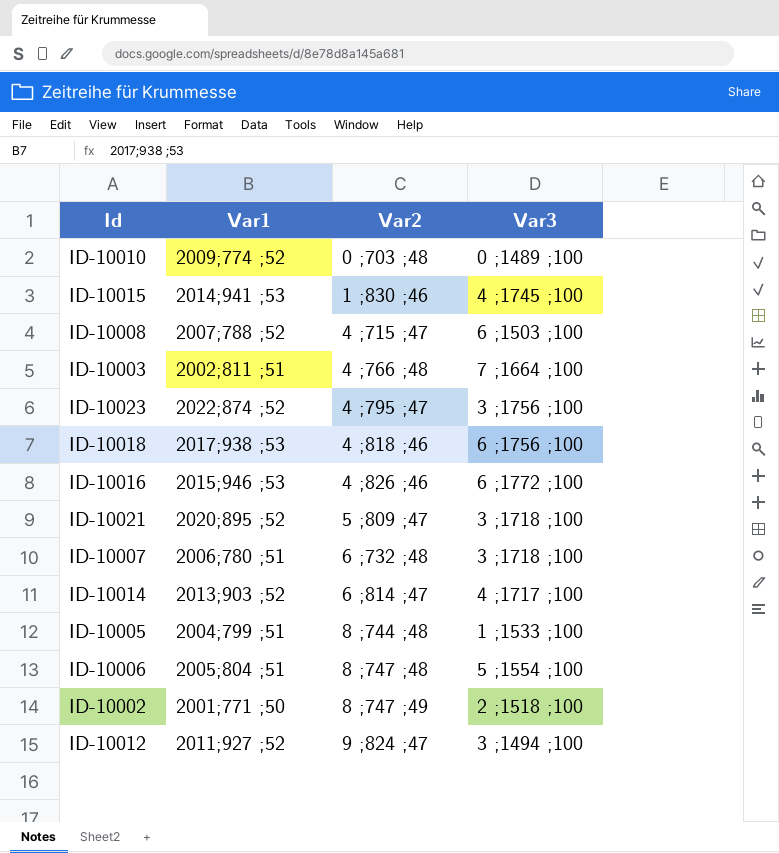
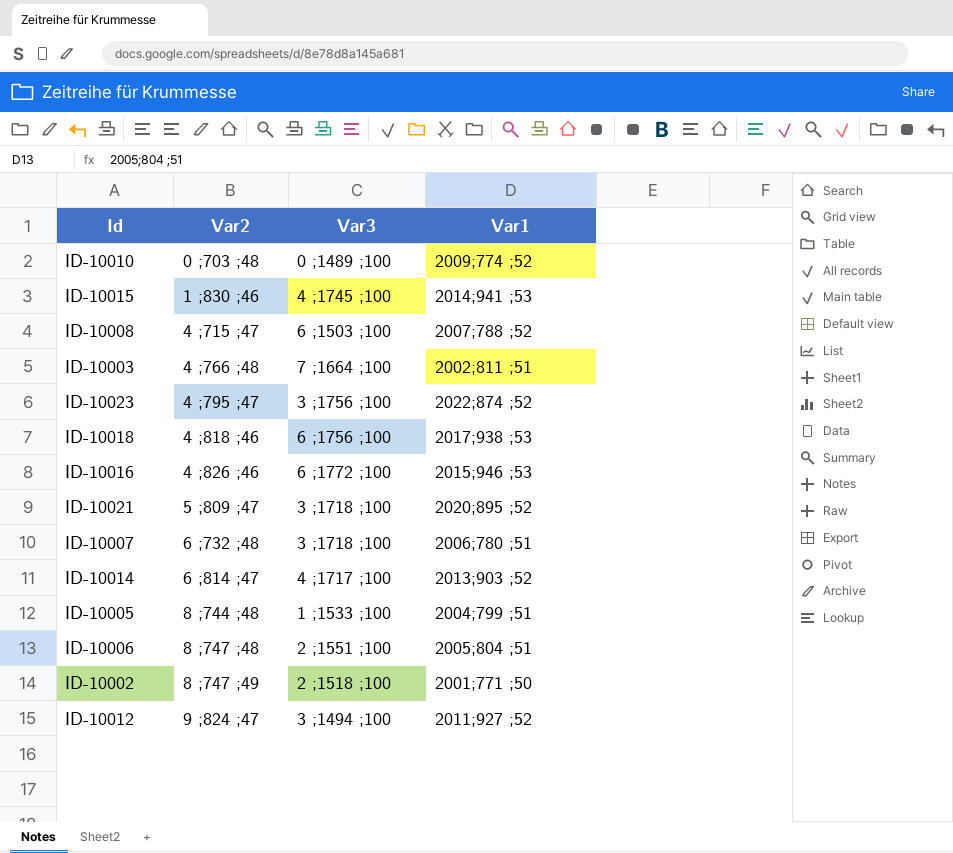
column Var1 | position: 2 -> 4
ID-10006 | Var3: 5 ;1554 ;100 -> 2 ;1551 ;100

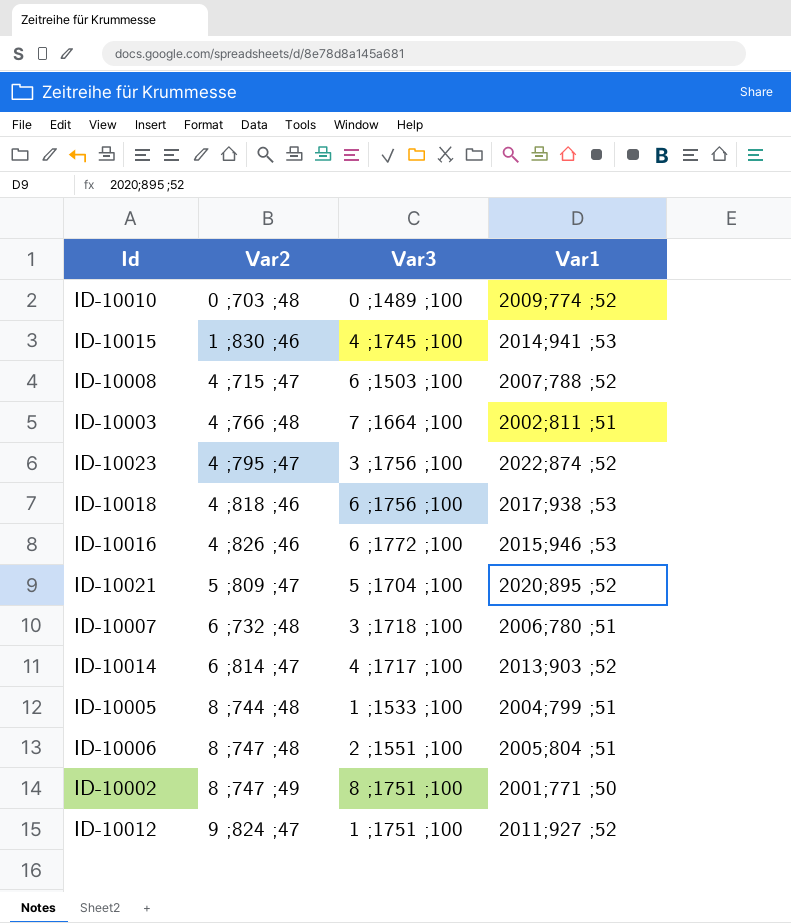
ID-10021 | Var3: 3 ;1718 ;100 -> 5 ;1704 ;100
ID-10002 | Var3: 2 ;1518 ;100 -> 8 ;1751 ;100
ID-10012 | Var3: 3 ;1494 ;100 -> 1 ;1751 ;100

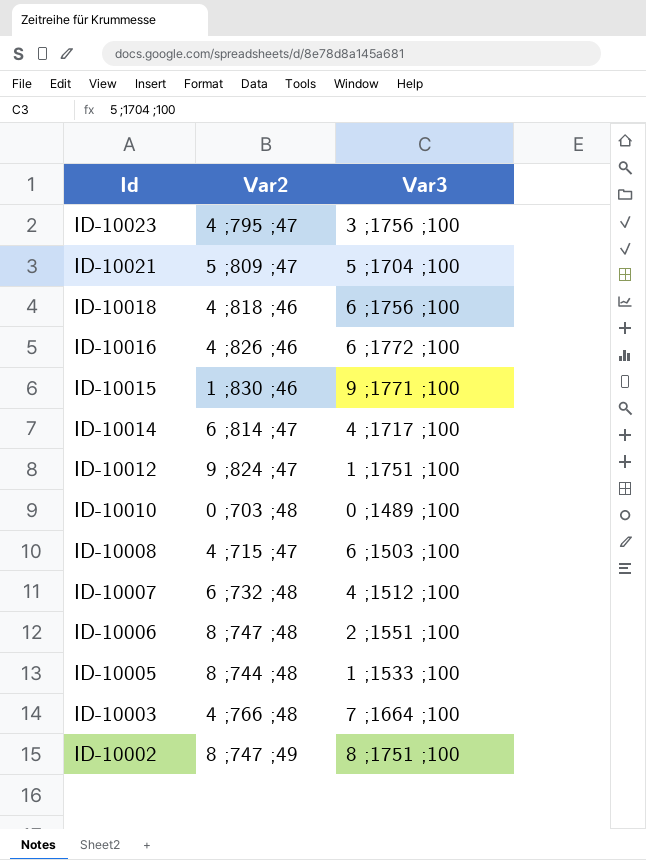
row order: Var2 ascending -> Id descending
column Var1 | position: 4 -> none
ID-10015 | Var3: 4 ;1745 ;100 -> 9 ;1771 ;100
ID-10007 | Var3: 3 ;1718 ;100 -> 4 ;1512 ;100

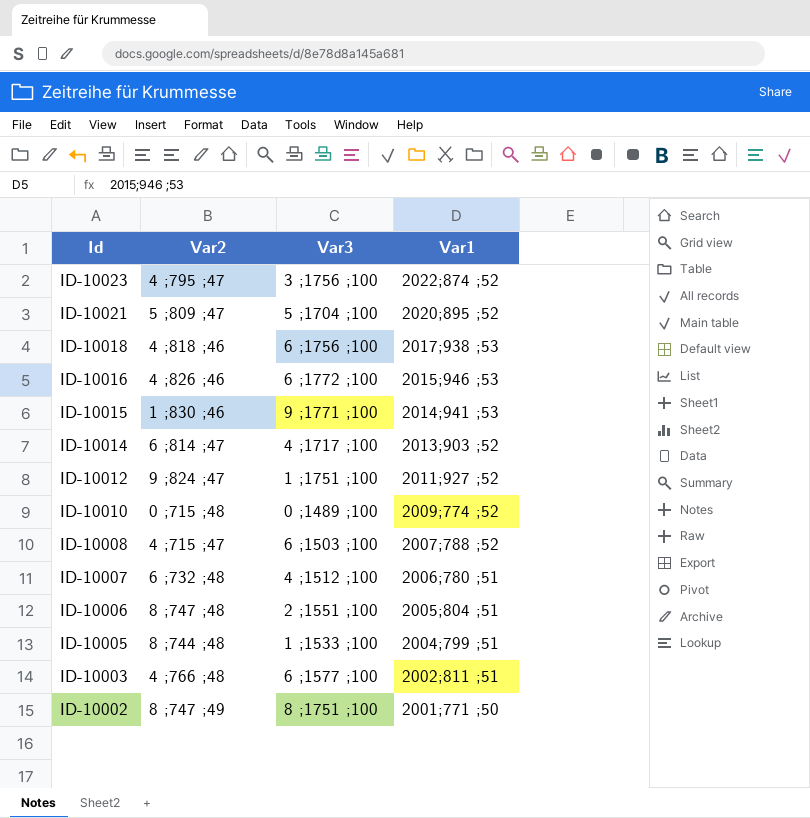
column Var1 | position: none -> 4
ID-10010 | Var2: 0 ;703 ;48 -> 0 ;715 ;48
ID-10003 | Var3: 7 ;1664 ;100 -> 6 ;1577 ;100

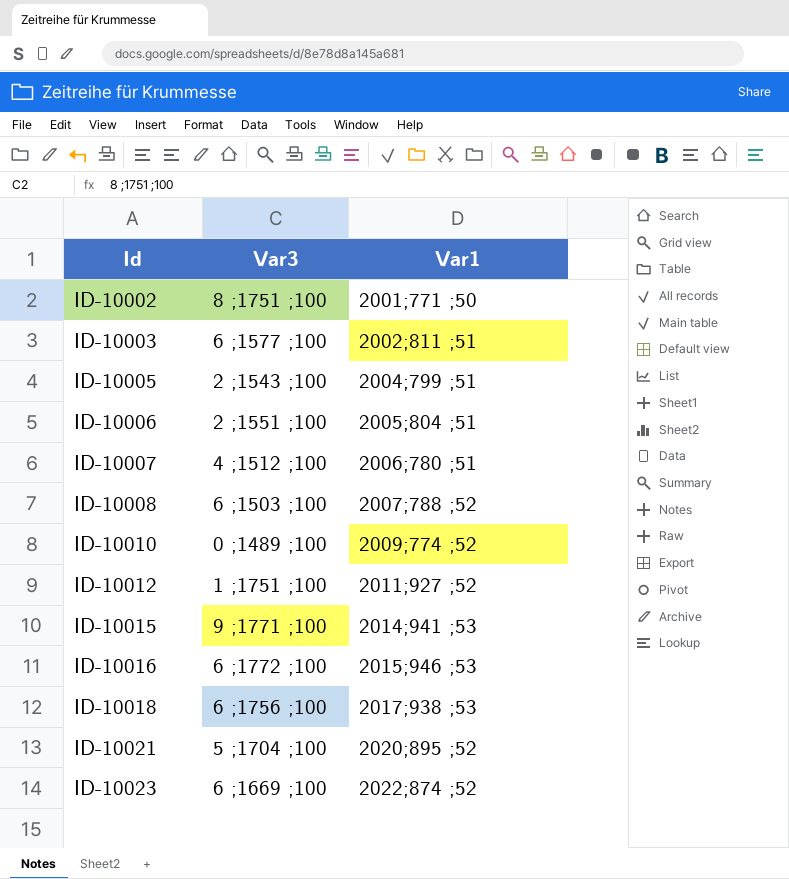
row order: Id descending -> Id ascending
column Var2 | position: 2 -> none
row ID-10014: 6 ;814 ;47 | 4 ;1717 ;100 | 2013;903 ;52 -> none
ID-10005 | Var3: 1 ;1533 ;100 -> 2 ;1543 ;100
ID-10023 | Var3: 3 ;1756 ;100 -> 6 ;1669 ;100

